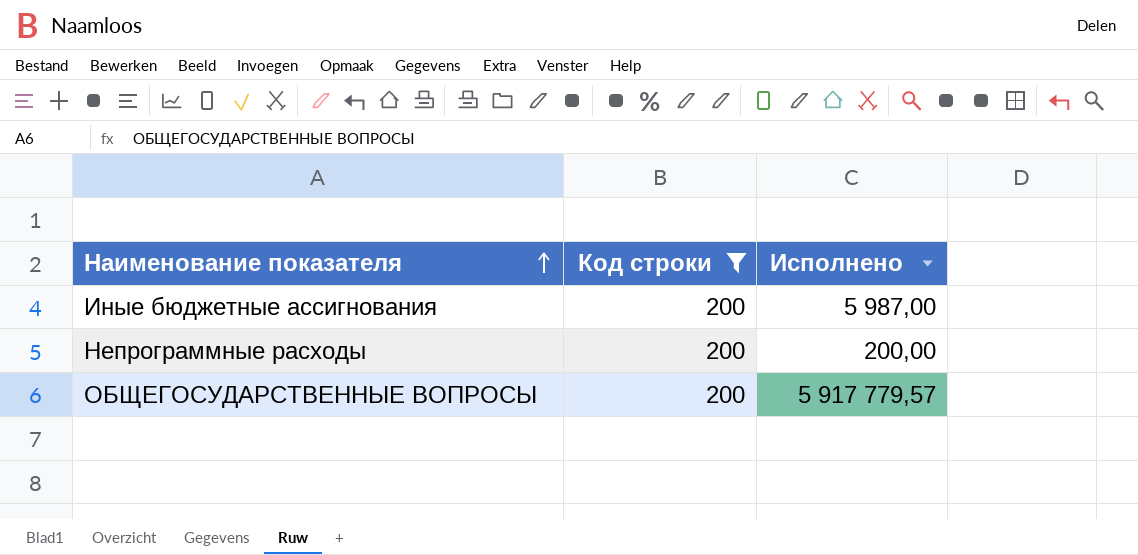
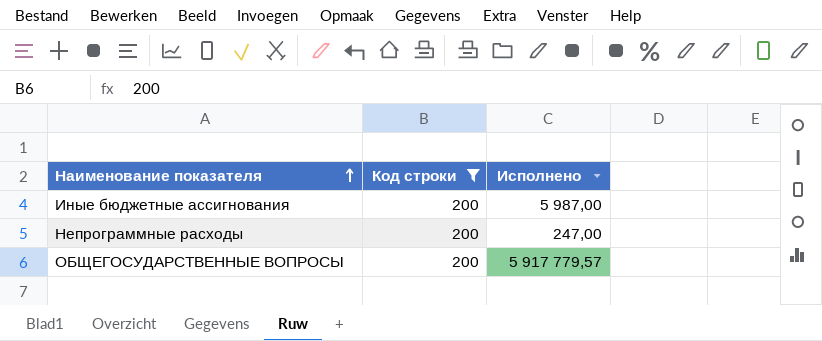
Непрограммные расходы | Исполнено: 200,00 -> 247,00

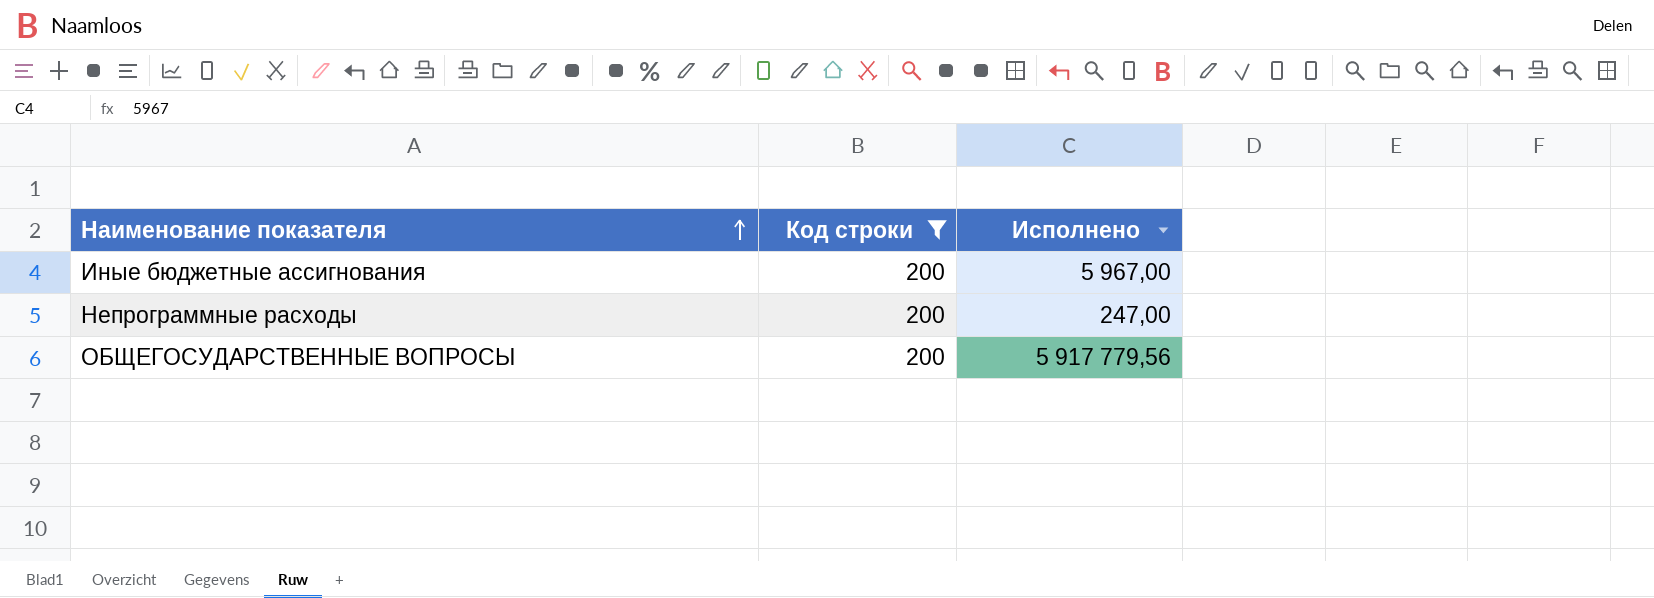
Иные бюджетные ассигнования | Исполнено: 5 987,00 -> 5 967,00
ОБЩЕГОСУДАРСТВЕННЫЕ ВОПРОСЫ | Исполнено: 5 917 779,57 -> 5 917 779,56

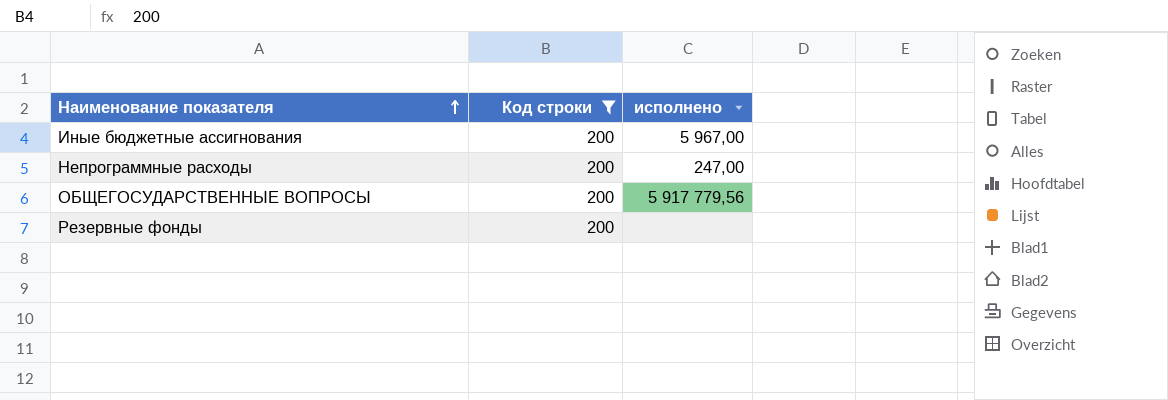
column name: Исполнено -> исполнено
row Резервные фонды: none -> 200 | none

